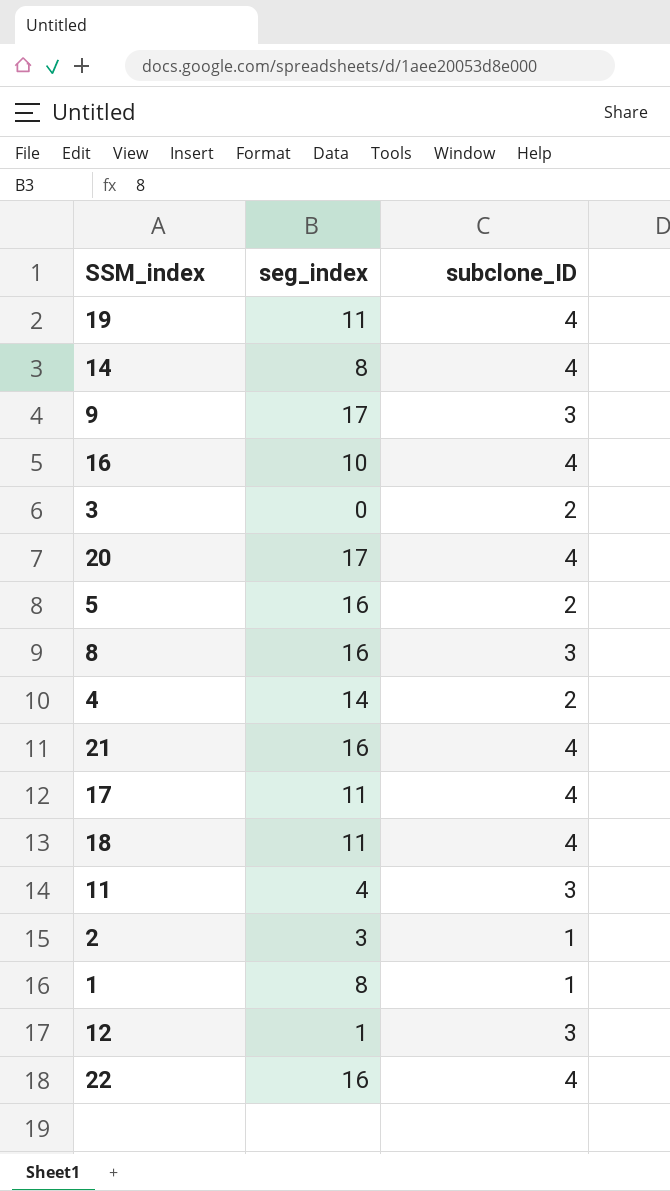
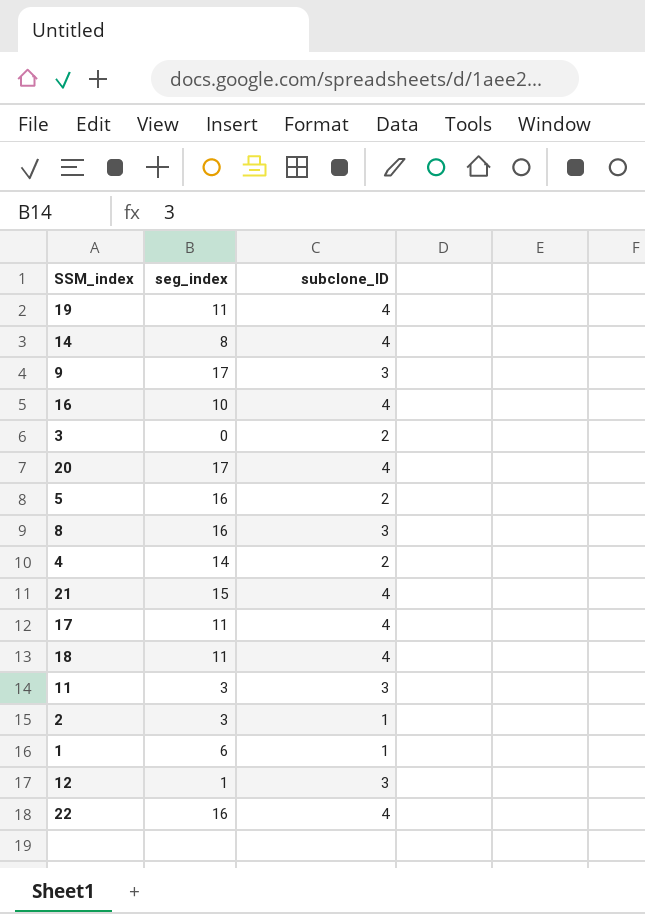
21 | seg_index: 16 -> 15
11 | seg_index: 4 -> 3
1 | seg_index: 8 -> 6

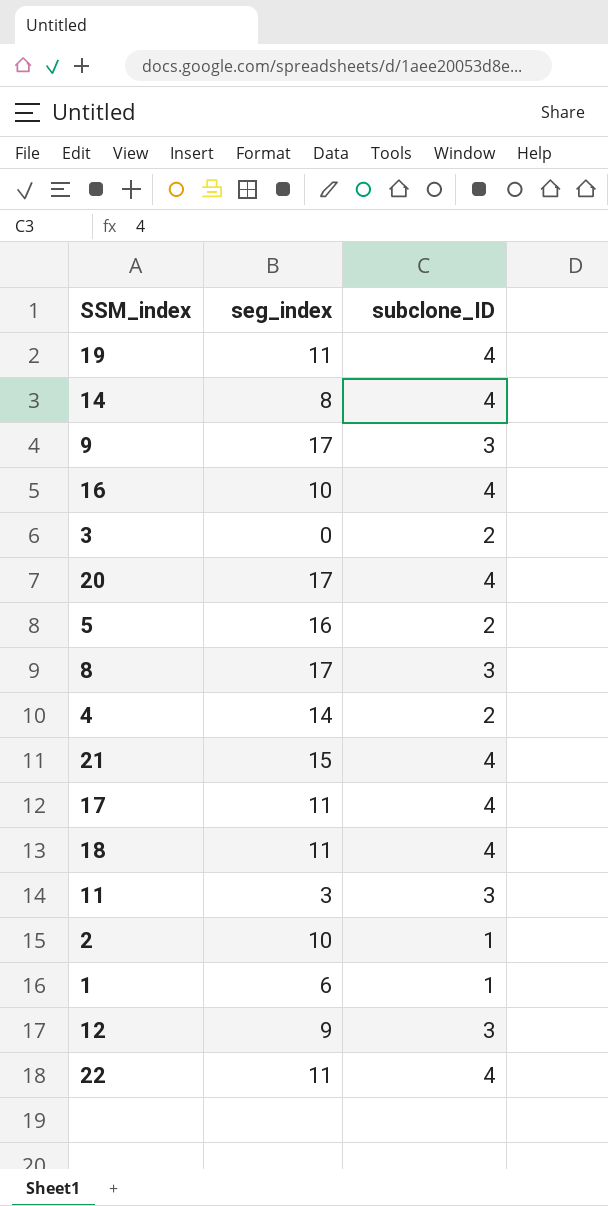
8 | seg_index: 16 -> 17
2 | seg_index: 3 -> 10
12 | seg_index: 1 -> 9
22 | seg_index: 16 -> 11

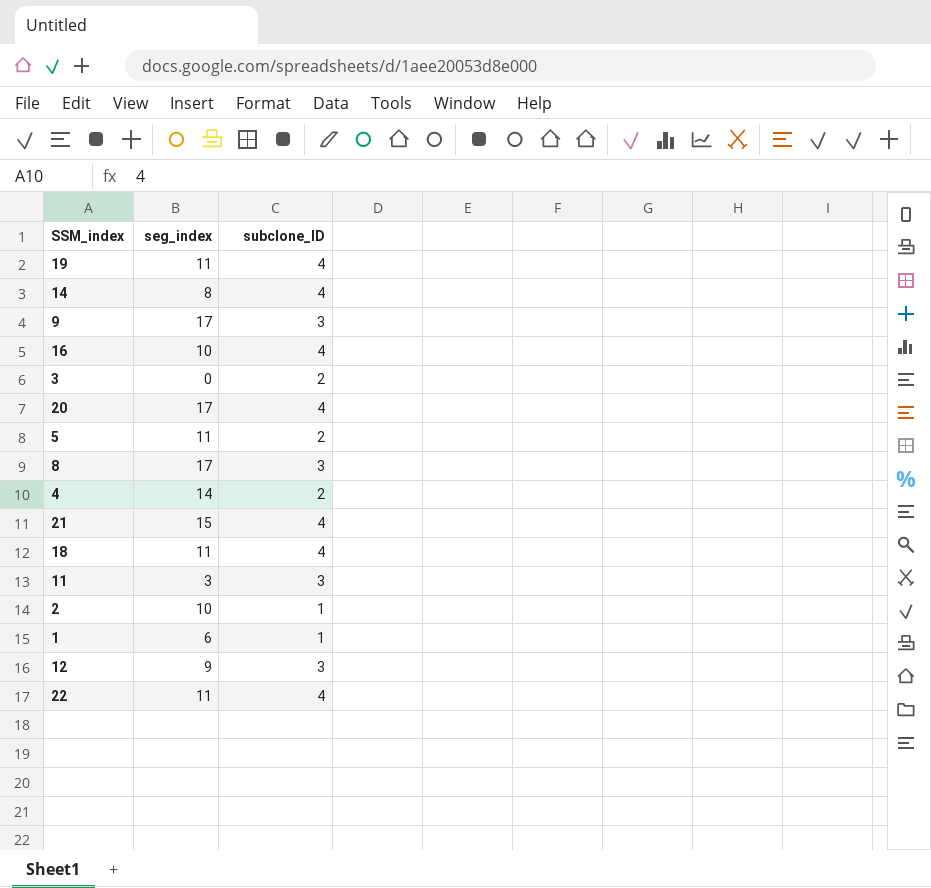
row 17: 11 | 4 -> none
5 | seg_index: 16 -> 11

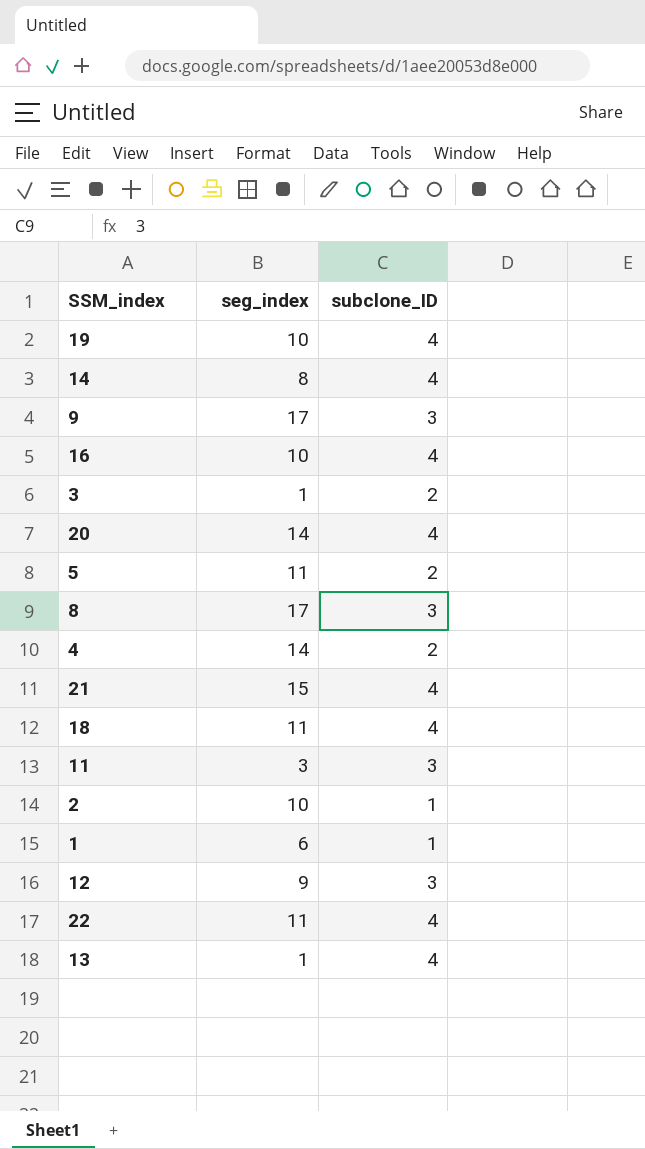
19 | seg_index: 11 -> 10
3 | seg_index: 0 -> 1
20 | seg_index: 17 -> 14
row 13: none -> 1 | 4

